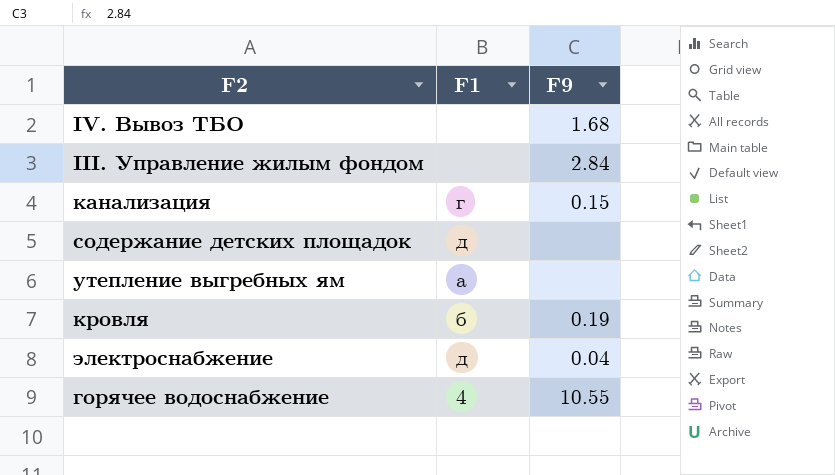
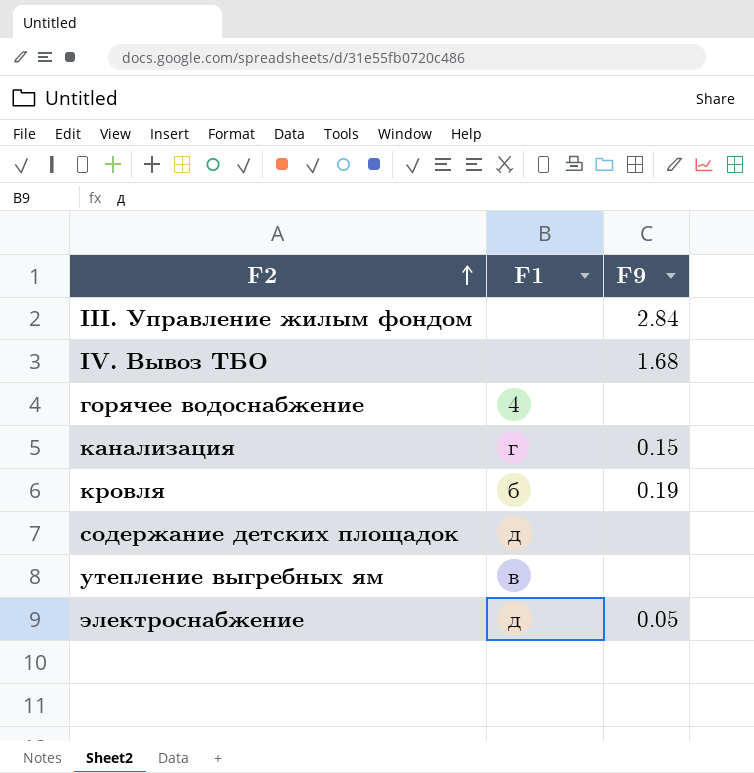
row order: none -> F2 ascending
горячее водоснабжение | F9: 10.55 -> none
утепление выгребных ям | F1: а -> в
электроснабжение | F9: 0.04 -> 0.05

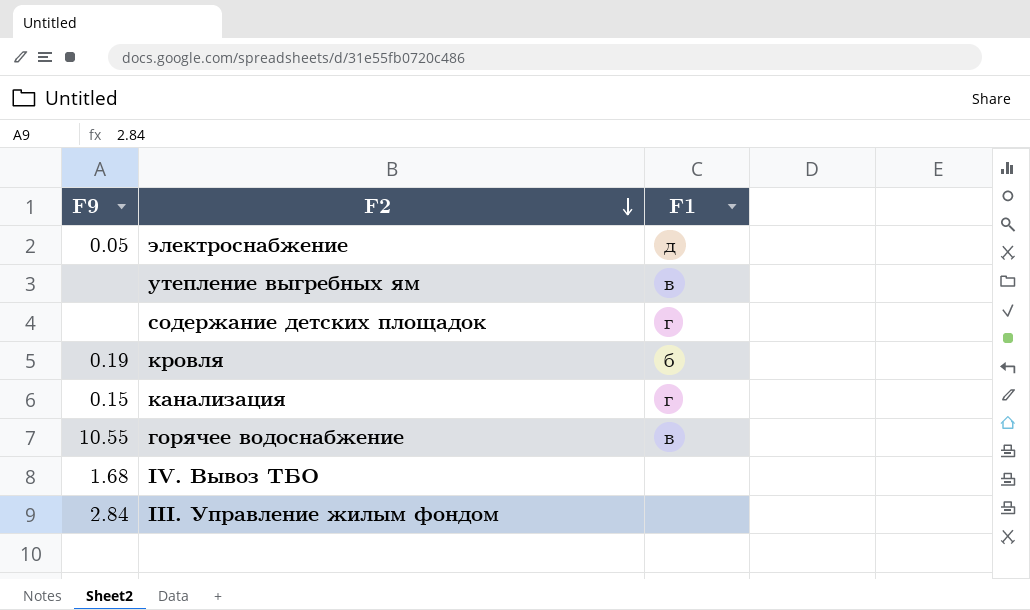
row order: F2 ascending -> F2 descending
column F9 | position: 3 -> 1
содержание детских площадок | F1: д -> г
горячее водоснабжение | F9: none -> 10.55
горячее водоснабжение | F1: 4 -> в

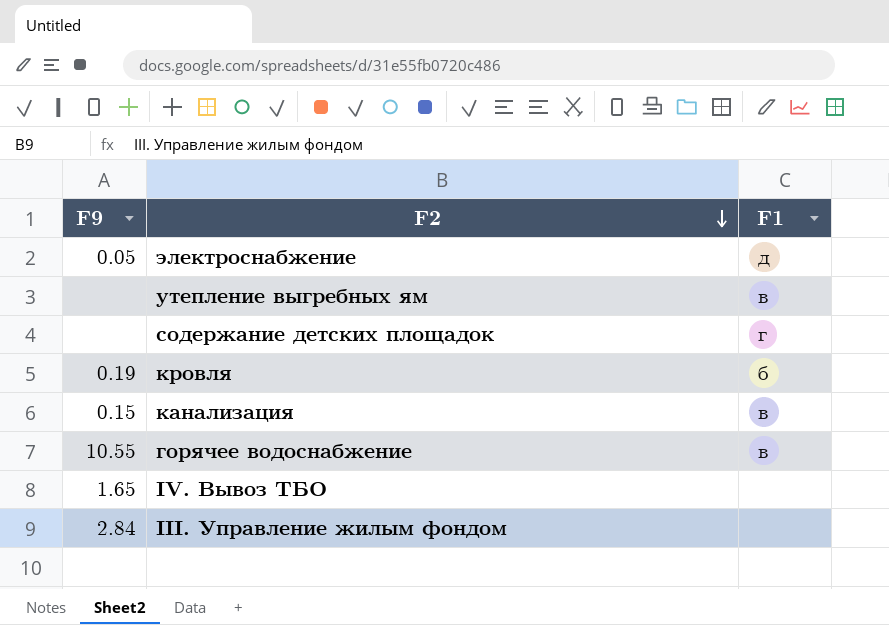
канализация | F1: г -> в
IV. Вывоз ТБО | F9: 1.68 -> 1.65

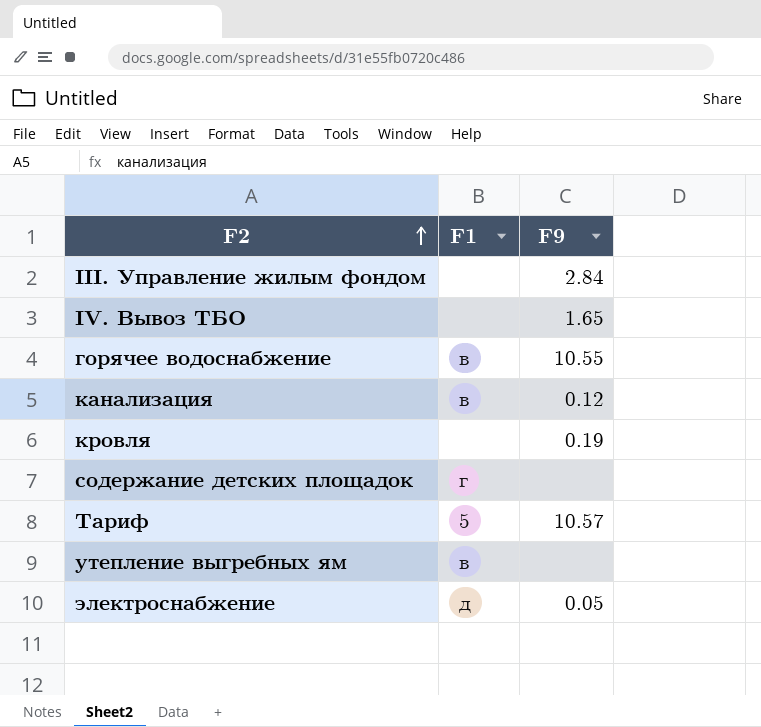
row order: F2 descending -> F2 ascending
column F9 | position: 1 -> 3
канализация | F9: 0.15 -> 0.12
кровля | F1: б -> none
row Тариф: none -> 5 | 10.57

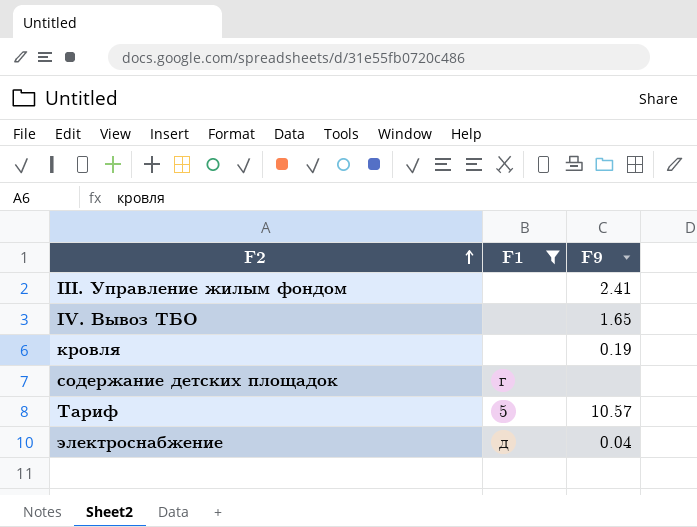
filter: none -> F1 != в
III. Управление жилым фондом | F9: 2.84 -> 2.41
электроснабжение | F9: 0.05 -> 0.04

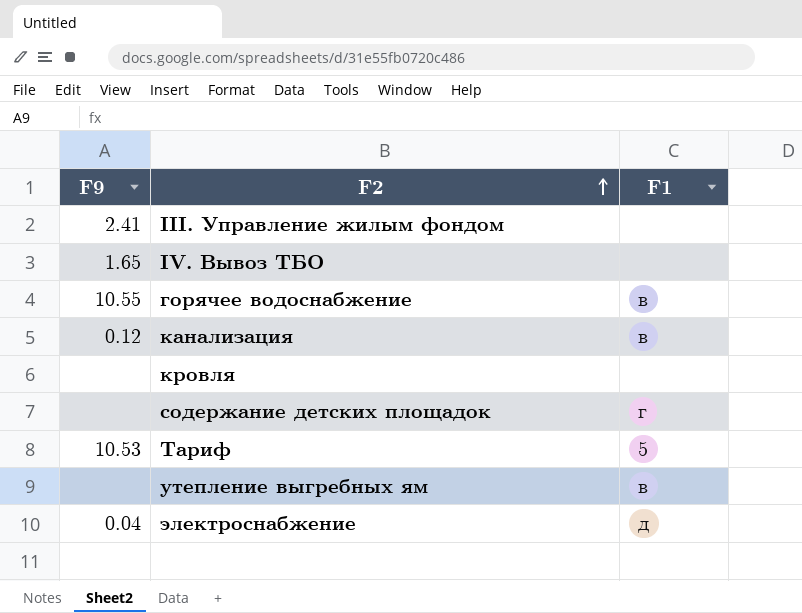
filter: F1 != в -> none
column F9 | position: 3 -> 1
кровля | F9: 0.19 -> none
Тариф | F9: 10.57 -> 10.53

